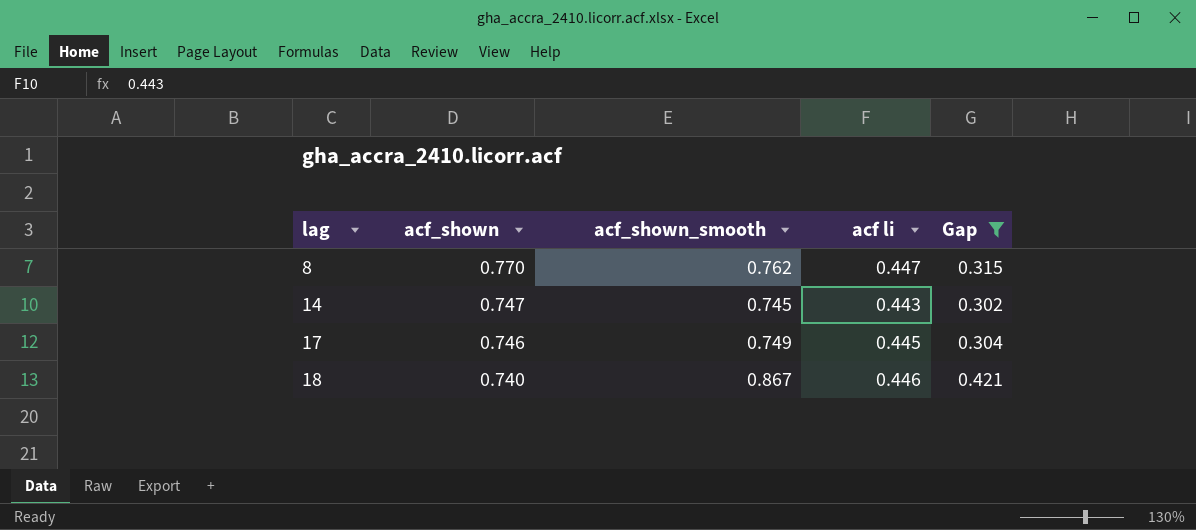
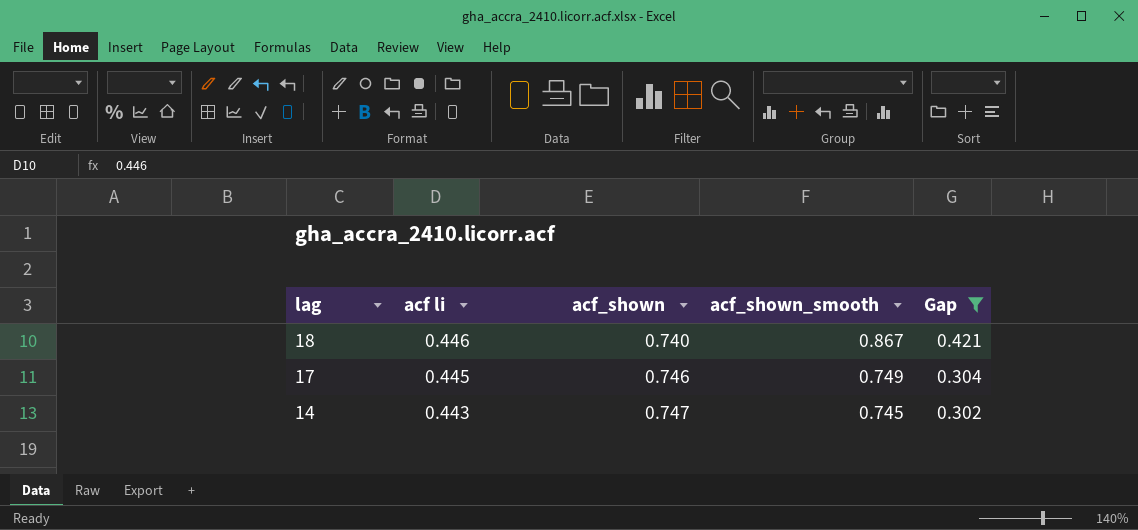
row order: lag ascending -> lag descending
column acf li | position: 4 -> 2
row 8: 0.770 | 0.762 | 0.447 | 0.315 -> none

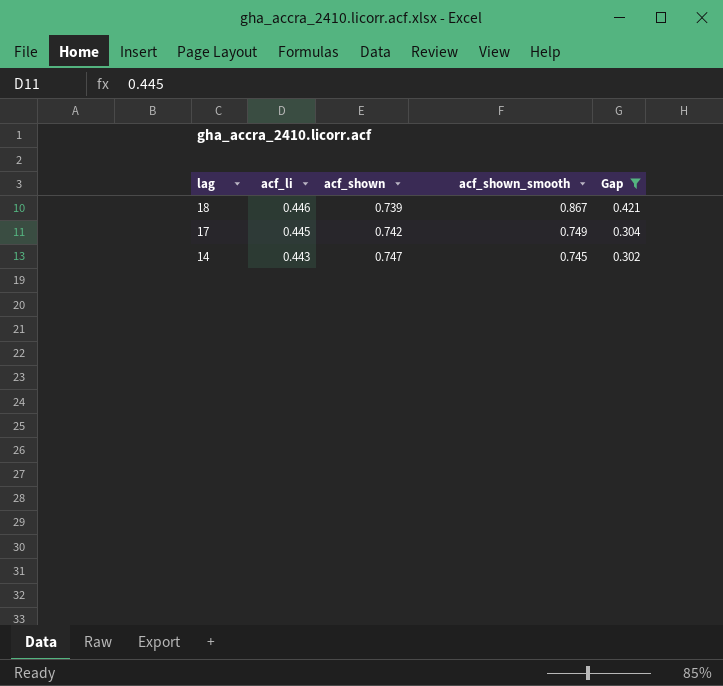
column name: acf li -> acf_li
18 | acf_shown: 0.740 -> 0.739
17 | acf_shown: 0.746 -> 0.742

